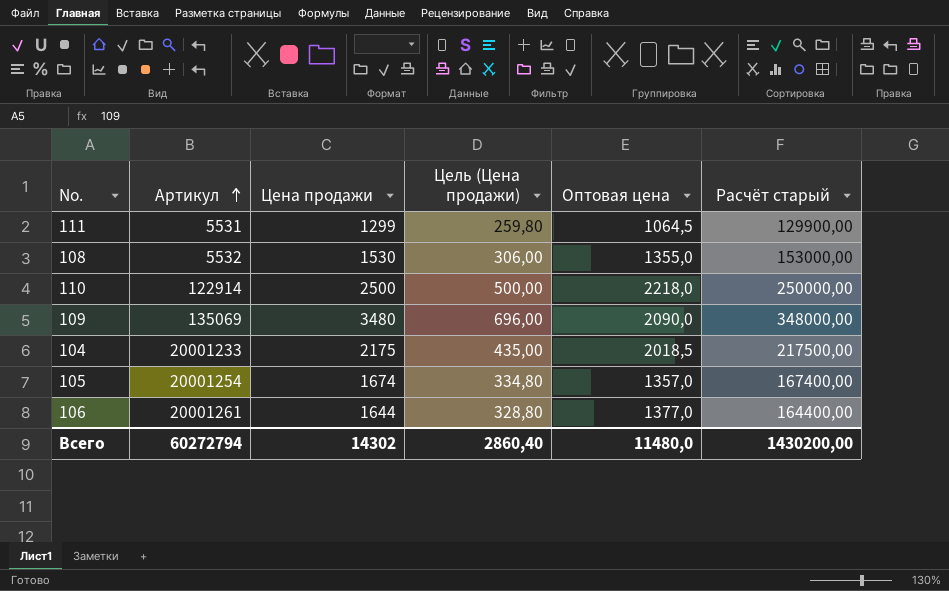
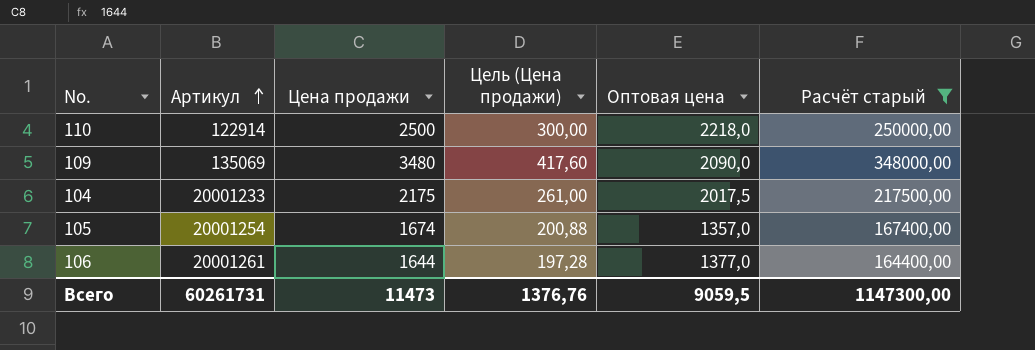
filter: none -> Расчёт старый >= 164400,00
column Цель (Цена продажи) | formula: [Цена продажи] * 0,2 -> [Цена продажи] * 0,12
104 | Оптовая цена: 2018,5 -> 2017,5
Всего | Артикул: 60272794 -> 60261731
Всего | Цена продажи: 14302 -> 11473
Всего | Цель (Цена продажи): 2860,40 -> 1376,76
Всего | Оптовая цена: 11480,0 -> 9059,5
Всего | Расчёт старый: 1430200,00 -> 1147300,00

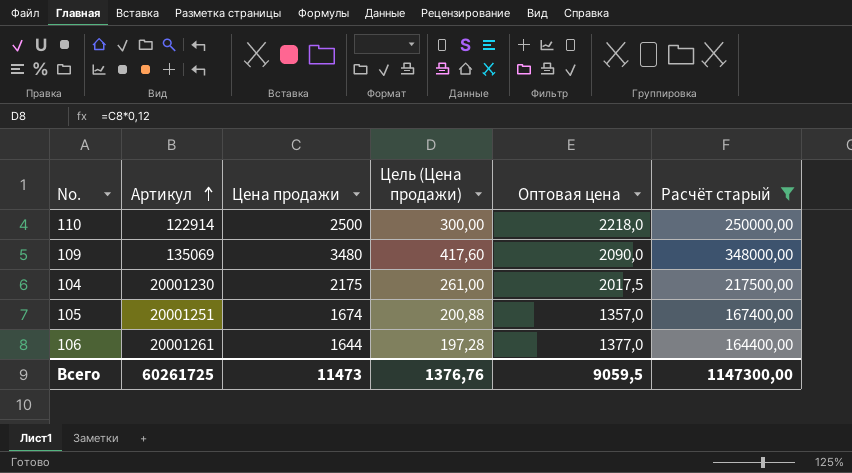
104 | Артикул: 20001233 -> 20001230
105 | Артикул: 20001254 -> 20001251
Всего | Артикул: 60261731 -> 60261725

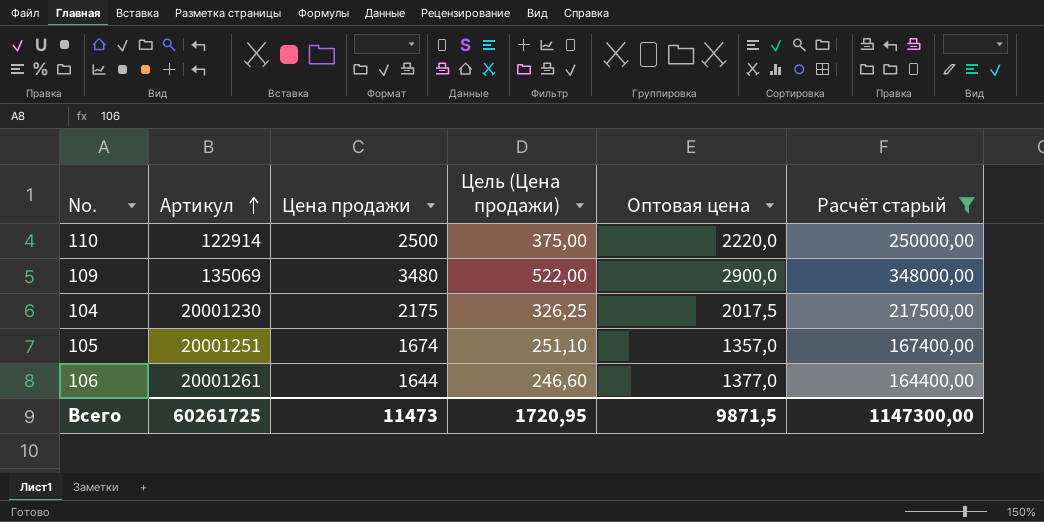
column Цель (Цена продажи) | formula: [Цена продажи] * 0,12 -> [Цена продажи] * 0,15
110 | Оптовая цена: 2218,0 -> 2220,0
109 | Оптовая цена: 2090,0 -> 2900,0
Всего | Цель (Цена продажи): 1376,76 -> 1720,95
Всего | Оптовая цена: 9059,5 -> 9871,5

